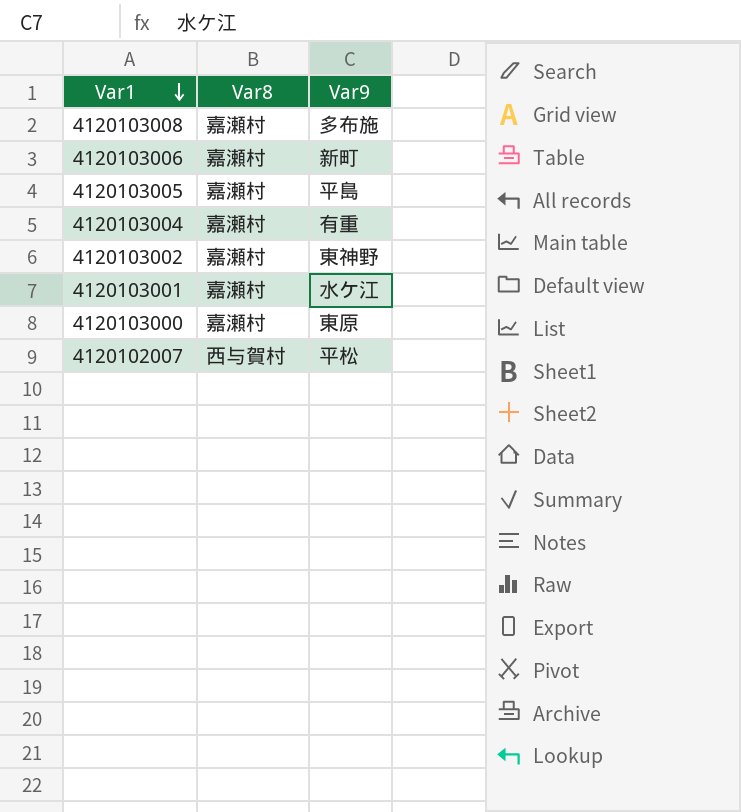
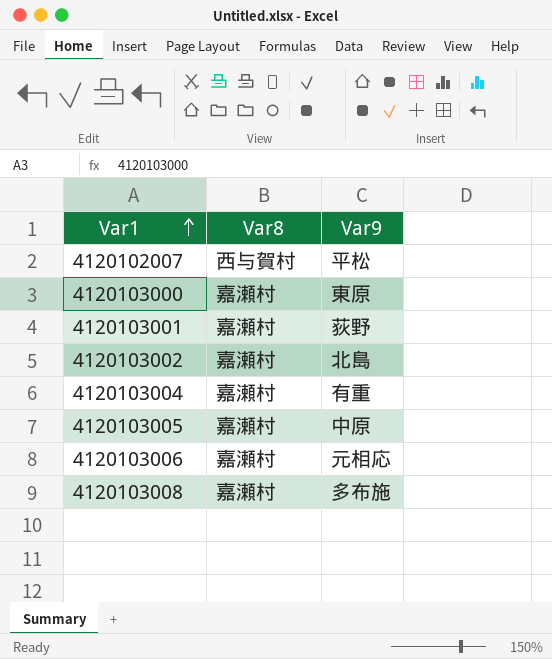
row order: Var1 descending -> Var1 ascending
4120103001 | Var9: 水ケ江 -> 荻野
4120103002 | Var9: 東神野 -> 北島
4120103005 | Var9: 平島 -> 中原
4120103006 | Var9: 新町 -> 元相応

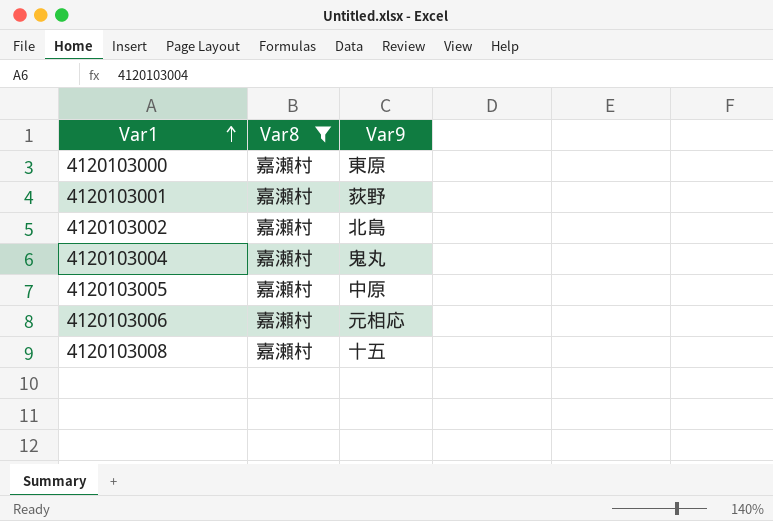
filter: none -> Var8 = 嘉瀬村
4120103004 | Var9: 有重 -> 鬼丸
4120103008 | Var9: 多布施 -> 十五

